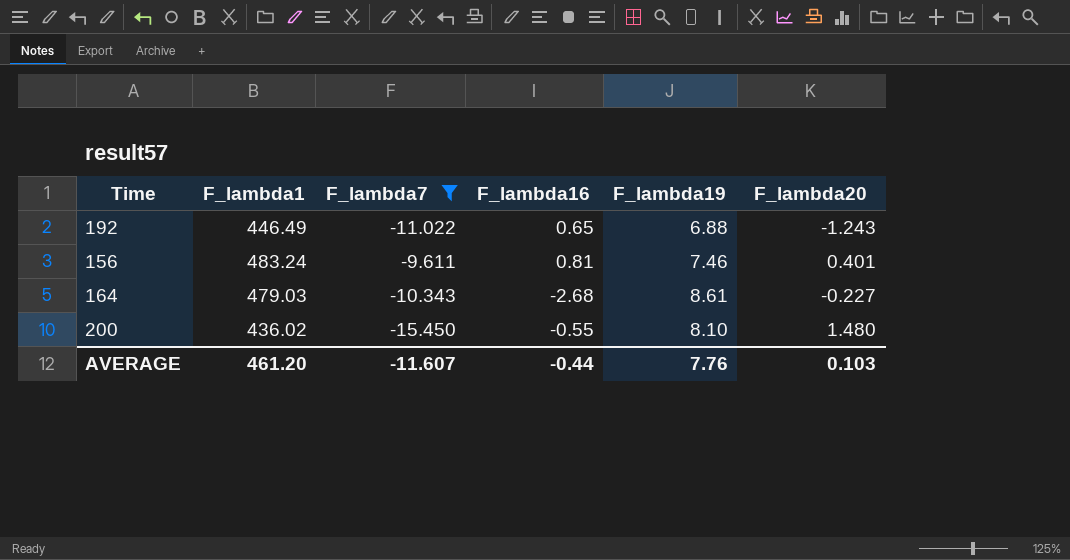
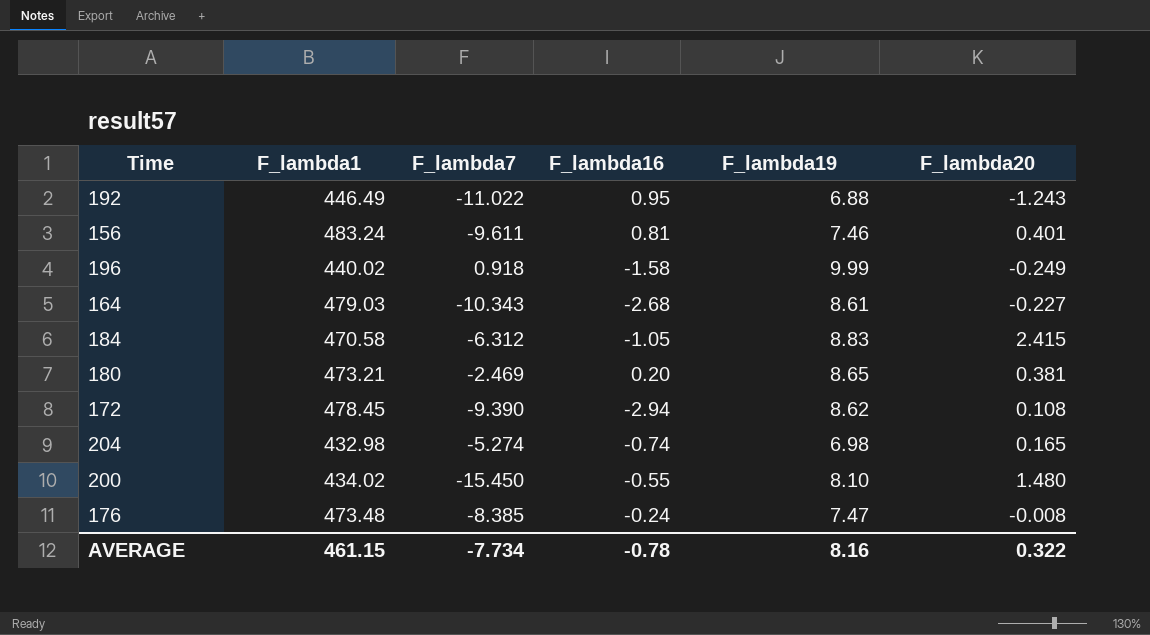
filter: F_lambda7 <= -9.611 -> none
192 | F_lambda16: 0.65 -> 0.95
200 | F_lambda1: 436.02 -> 434.02
AVERAGE | F_lambda1: 461.20 -> 461.15
AVERAGE | F_lambda7: -11.607 -> -7.734
AVERAGE | F_lambda16: -0.44 -> -0.78
AVERAGE | F_lambda19: 7.76 -> 8.16
AVERAGE | F_lambda20: 0.103 -> 0.322

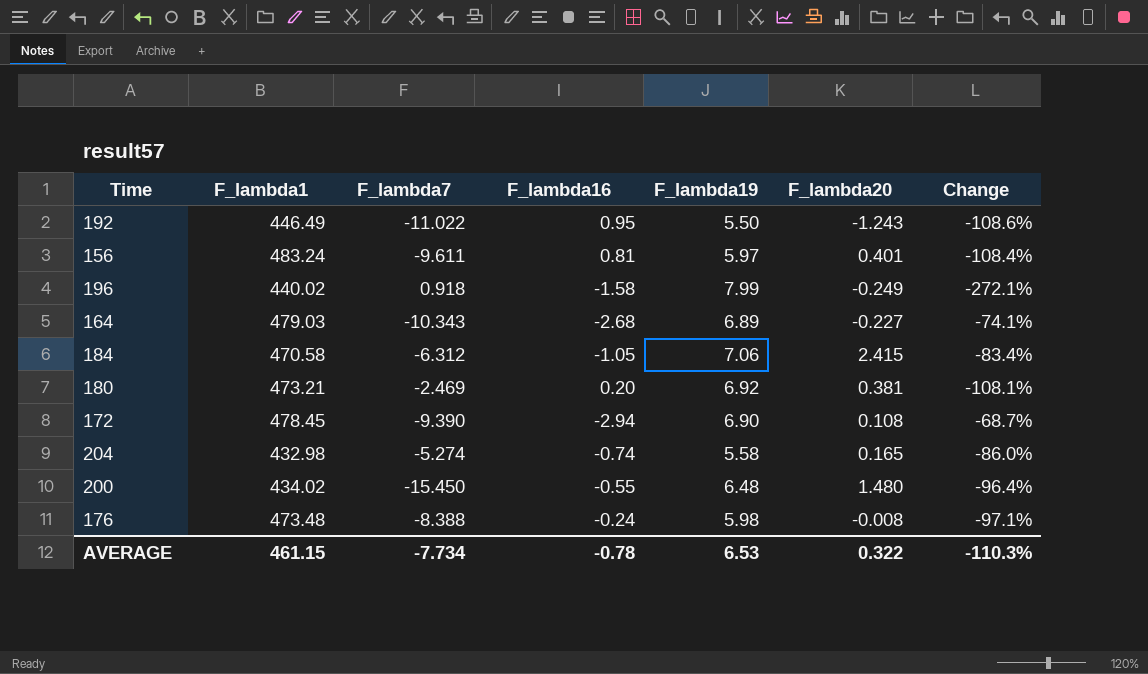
column Change | formula: none -> ([F_lambda16] - [F_lambda7]) / [F_lambda7]
192 | F_lambda19: 6.88 -> 5.50
156 | F_lambda19: 7.46 -> 5.97
196 | F_lambda19: 9.99 -> 7.99
164 | F_lambda19: 8.61 -> 6.89
184 | F_lambda19: 8.83 -> 7.06
180 | F_lambda19: 8.65 -> 6.92
172 | F_lambda19: 8.62 -> 6.90
204 | F_lambda19: 6.98 -> 5.58
200 | F_lambda19: 8.10 -> 6.48
176 | F_lambda7: -8.385 -> -8.388
176 | F_lambda19: 7.47 -> 5.98
AVERAGE | F_lambda19: 8.16 -> 6.53

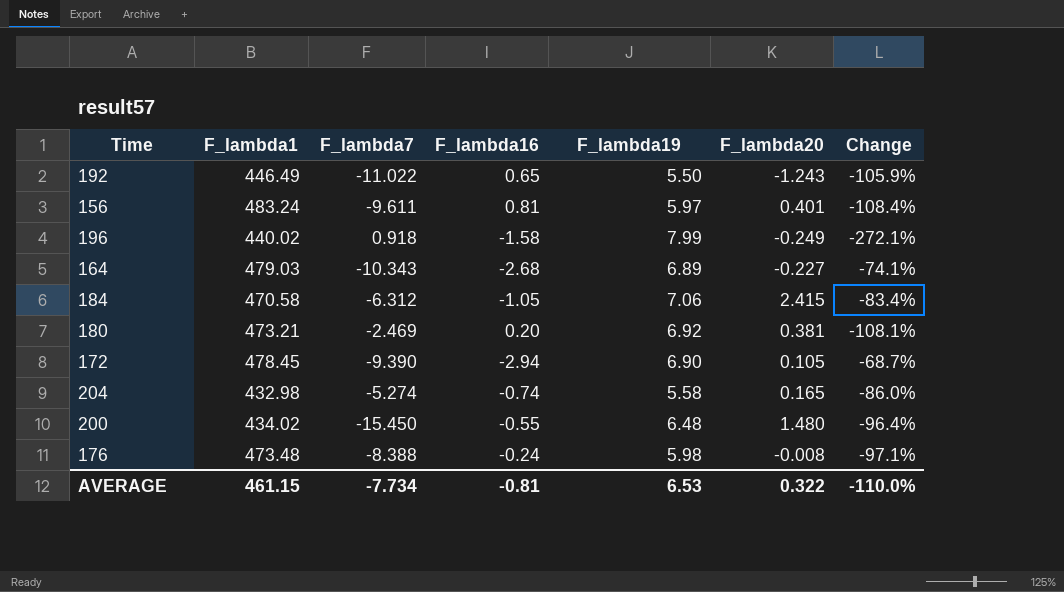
192 | F_lambda16: 0.95 -> 0.65
192 | Change: -108.6% -> -105.9%
172 | F_lambda20: 0.108 -> 0.105
AVERAGE | F_lambda16: -0.78 -> -0.81
AVERAGE | Change: -110.3% -> -110.0%

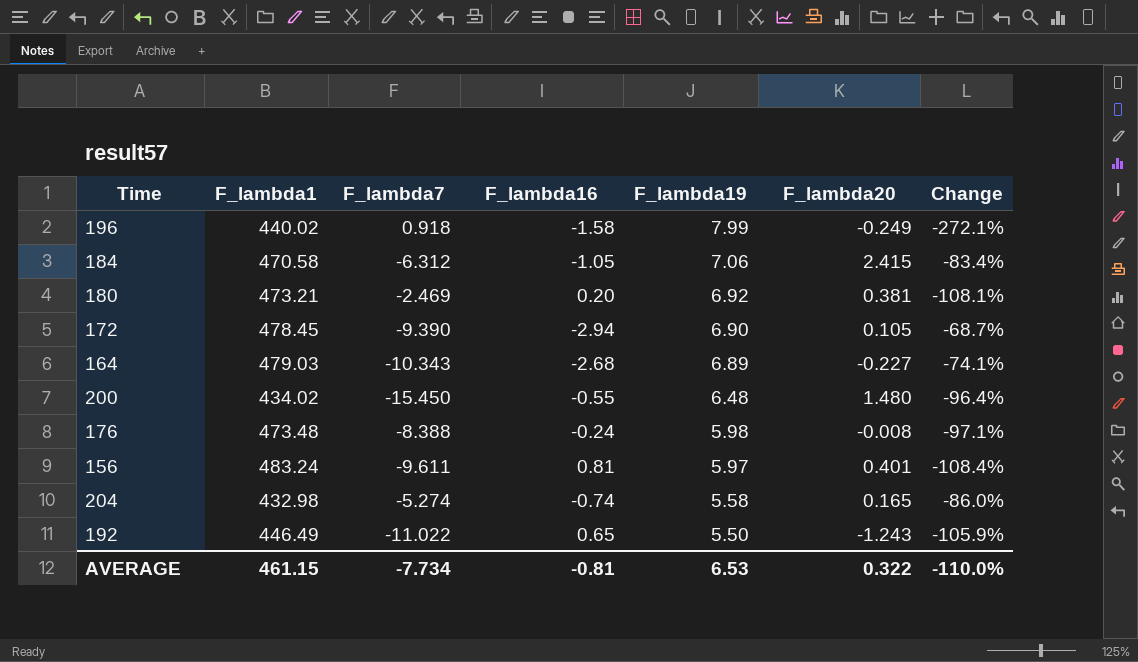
row order: none -> F_lambda19 descending

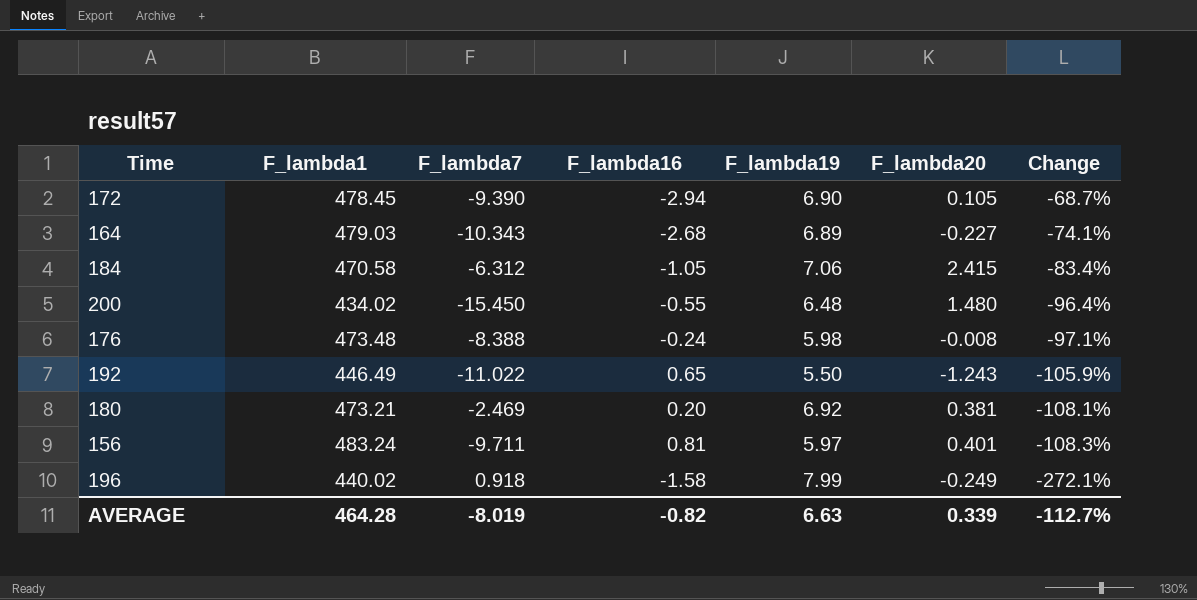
row order: F_lambda19 descending -> Change descending
row 204: 432.98 | -5.274 | -0.74 | 5.58 | 0.165 | -86.0% -> none
156 | F_lambda7: -9.611 -> -9.711
156 | Change: -108.4% -> -108.3%
AVERAGE | F_lambda1: 461.15 -> 464.28
AVERAGE | F_lambda7: -7.734 -> -8.019
AVERAGE | F_lambda16: -0.81 -> -0.82
AVERAGE | F_lambda19: 6.53 -> 6.63
AVERAGE | F_lambda20: 0.322 -> 0.339
AVERAGE | Change: -110.0% -> -112.7%

